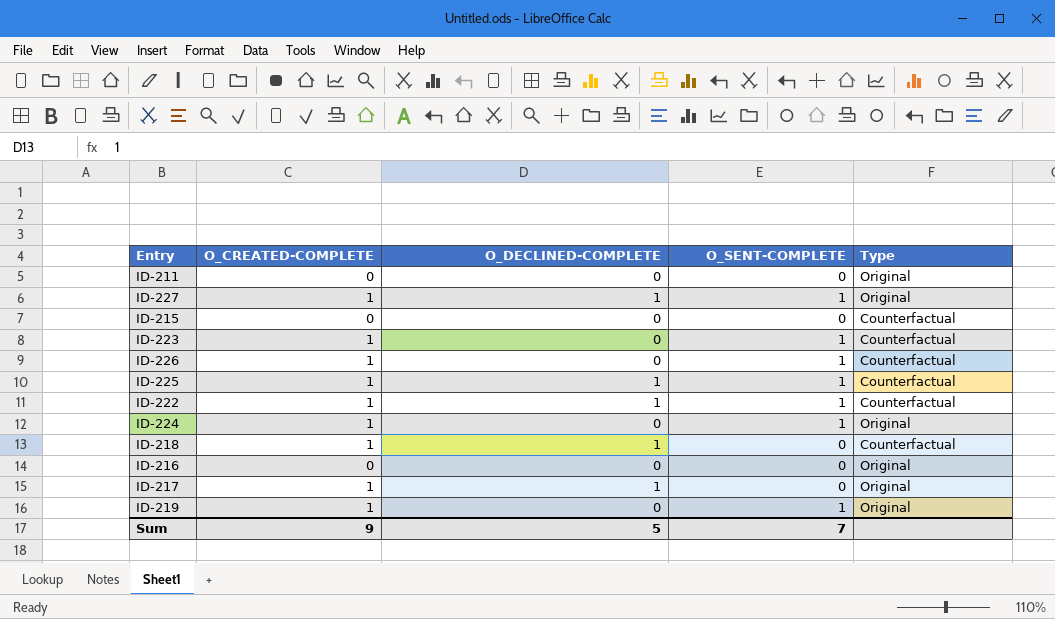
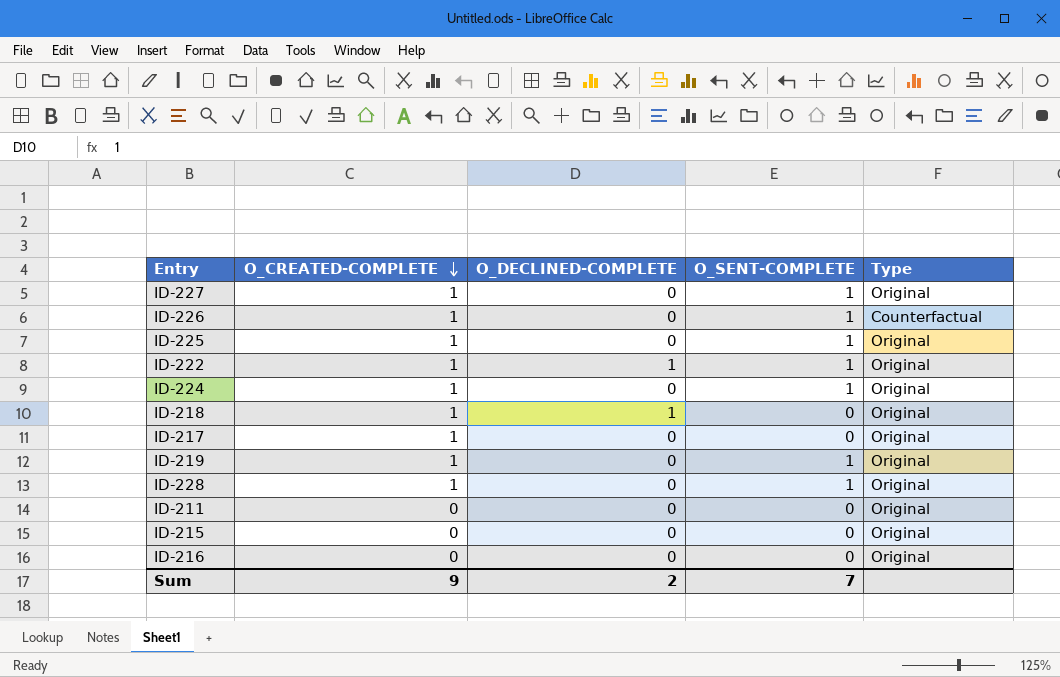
row order: none -> O_CREATED-COMPLETE descending
row ID-223: 1 | 0 | 1 | Counterfactual -> none
ID-227 | O_DECLINED-COMPLETE: 1 -> 0
ID-225 | O_DECLINED-COMPLETE: 1 -> 0
ID-225 | Type: Counterfactual -> Original
ID-222 | Type: Counterfactual -> Original
ID-218 | Type: Counterfactual -> Original
ID-217 | O_DECLINED-COMPLETE: 1 -> 0
row ID-228: none -> 1 | 0 | 1 | Original
ID-215 | Type: Counterfactual -> Original
Sum | O_DECLINED-COMPLETE: 5 -> 2

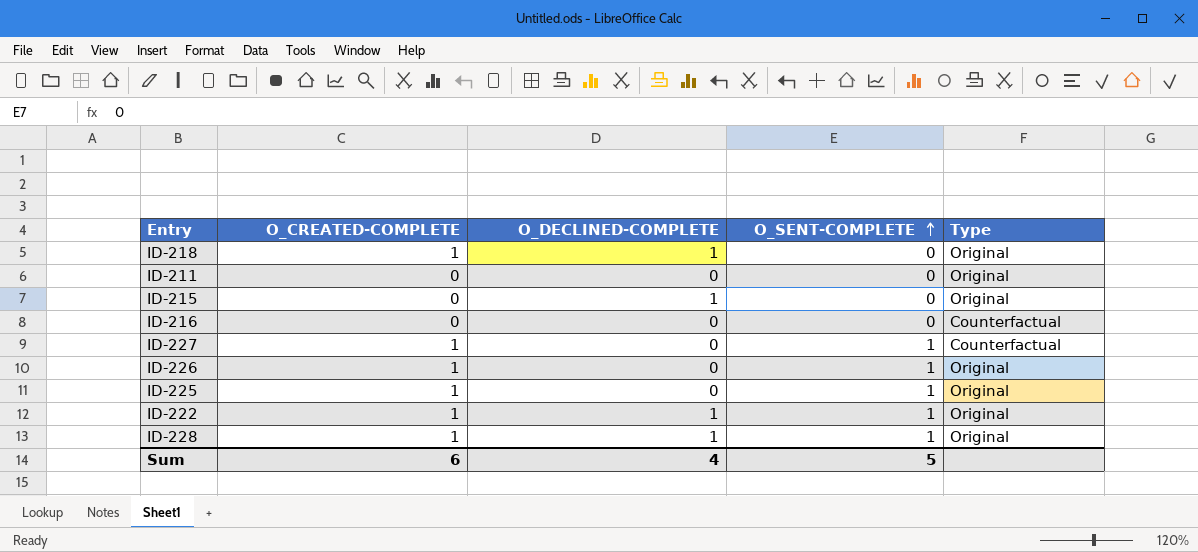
row order: O_CREATED-COMPLETE descending -> O_SENT-COMPLETE ascending
row ID-224: 1 | 0 | 1 | Original -> none
row ID-217: 1 | 0 | 0 | Original -> none
row ID-219: 1 | 0 | 1 | Original -> none
ID-215 | O_DECLINED-COMPLETE: 0 -> 1
ID-216 | Type: Original -> Counterfactual
ID-227 | Type: Original -> Counterfactual
ID-226 | Type: Counterfactual -> Original
ID-228 | O_DECLINED-COMPLETE: 0 -> 1
Sum | O_CREATED-COMPLETE: 9 -> 6
Sum | O_DECLINED-COMPLETE: 2 -> 4
Sum | O_SENT-COMPLETE: 7 -> 5

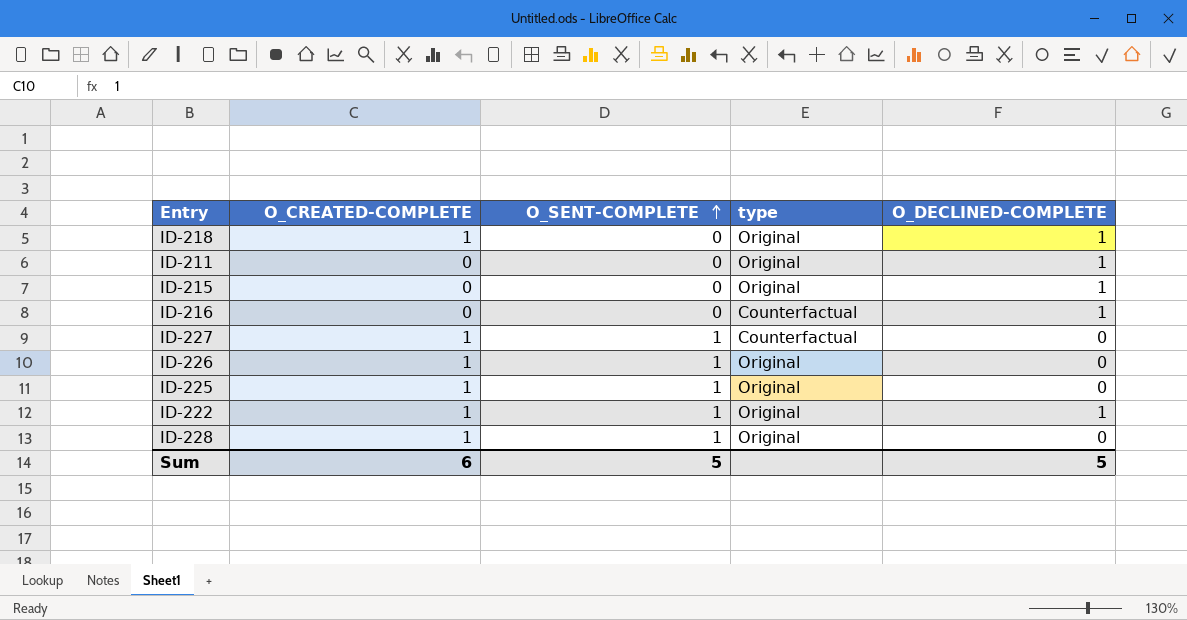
column name: Type -> type
column O_DECLINED-COMPLETE | position: 3 -> 5
ID-211 | O_DECLINED-COMPLETE: 0 -> 1
ID-216 | O_DECLINED-COMPLETE: 0 -> 1
ID-228 | O_DECLINED-COMPLETE: 1 -> 0
Sum | O_DECLINED-COMPLETE: 4 -> 5

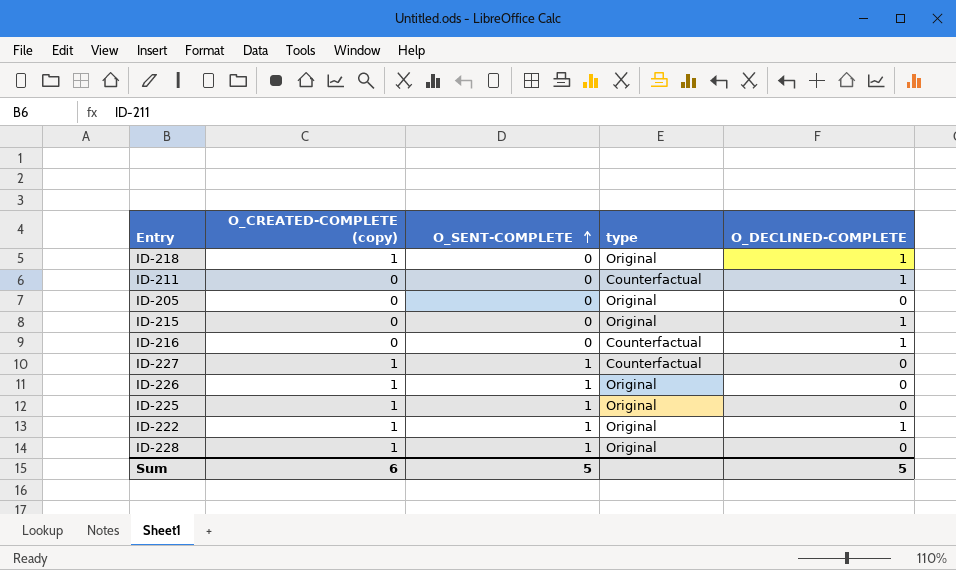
column name: O_CREATED-COMPLETE -> O_CREATED-COMPLETE (copy)
ID-211 | type: Original -> Counterfactual
row ID-205: none -> 0 | 0 | Original | 0

